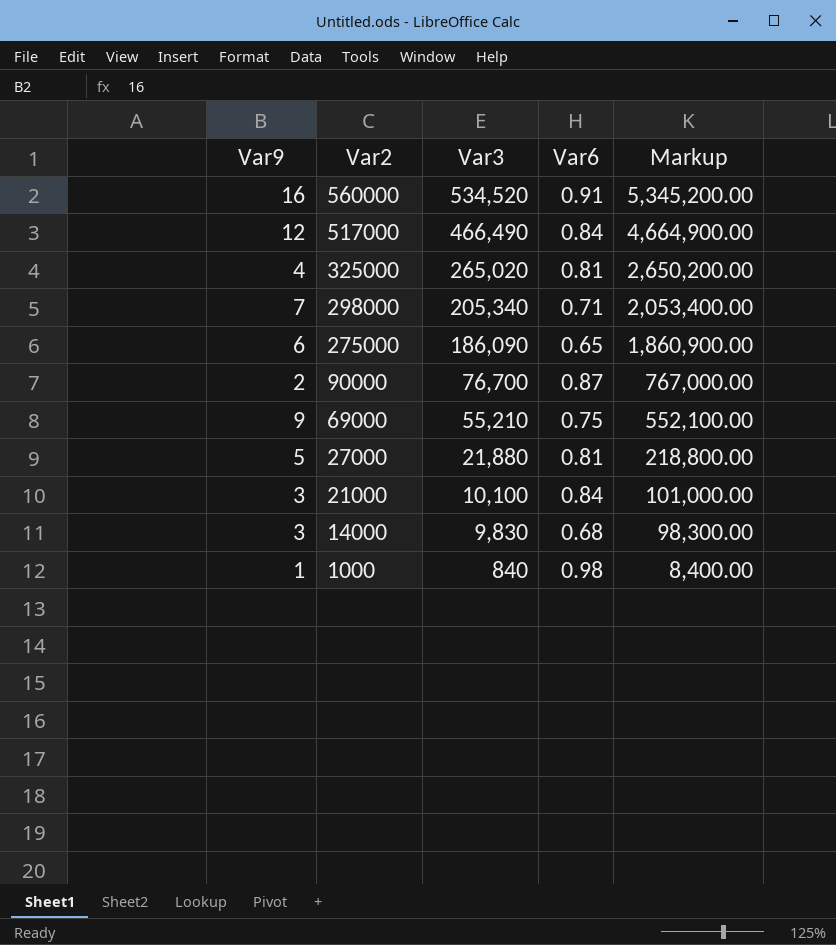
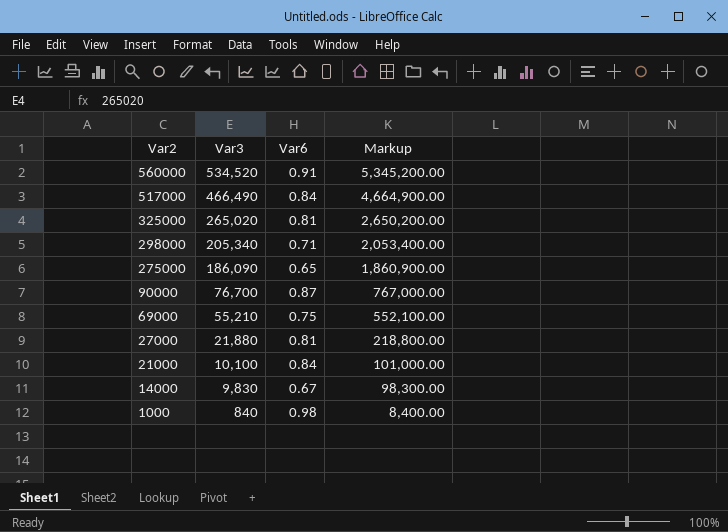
column Var9 | position: 1 -> none
14000 | Var6: 0.68 -> 0.67

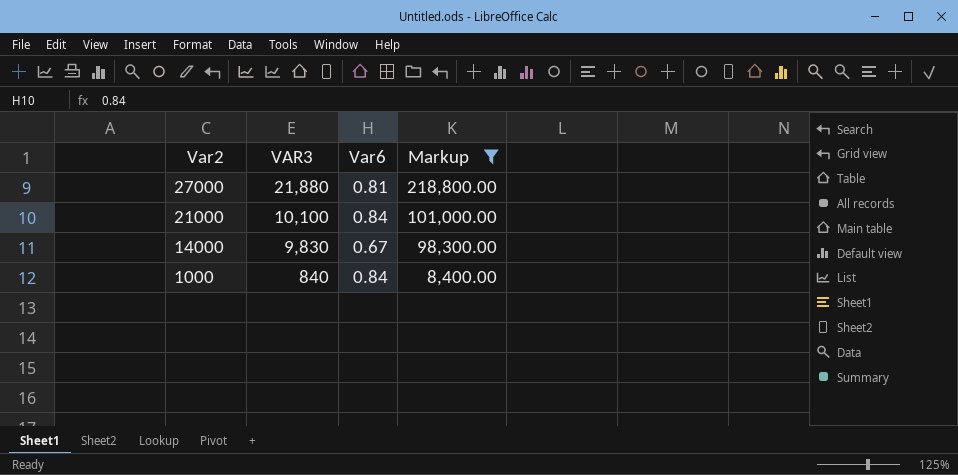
filter: none -> Markup <= 218,800.00
column name: Var3 -> VAR3
1000 | Var6: 0.98 -> 0.84

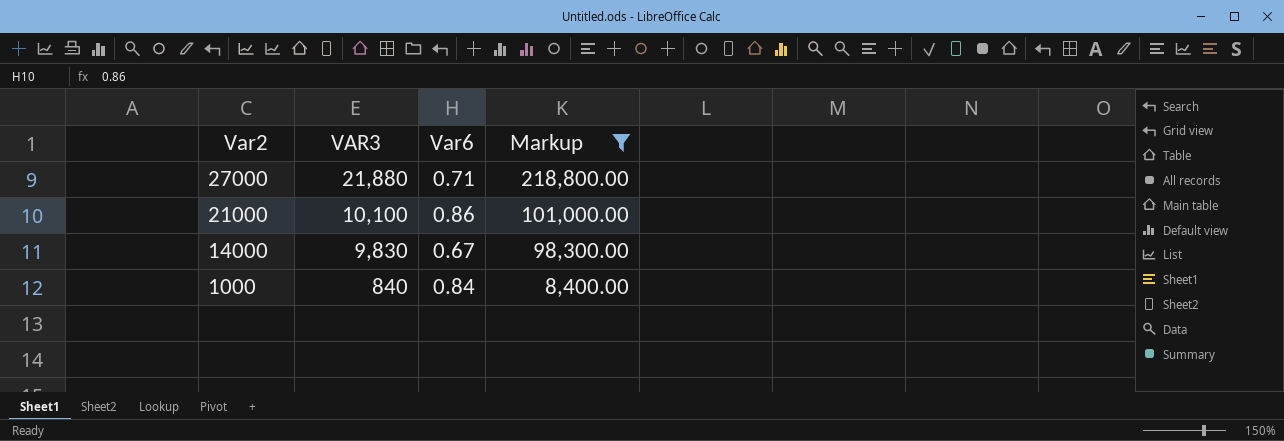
27000 | Var6: 0.81 -> 0.71
21000 | Var6: 0.84 -> 0.86

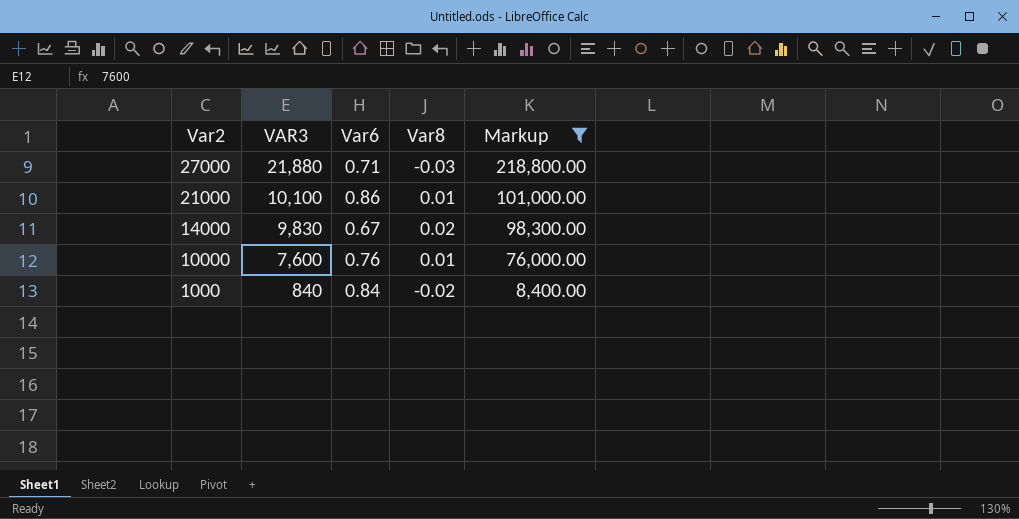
column Var8 | position: none -> 4
row 10000: none -> 7,600 | 0.76 | 0.01 | 76,000.00

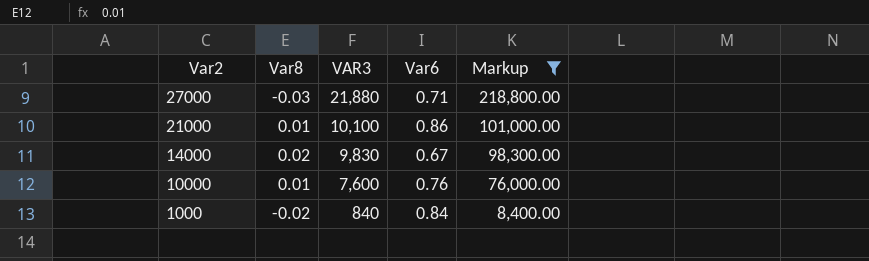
column Var8 | position: 4 -> 2

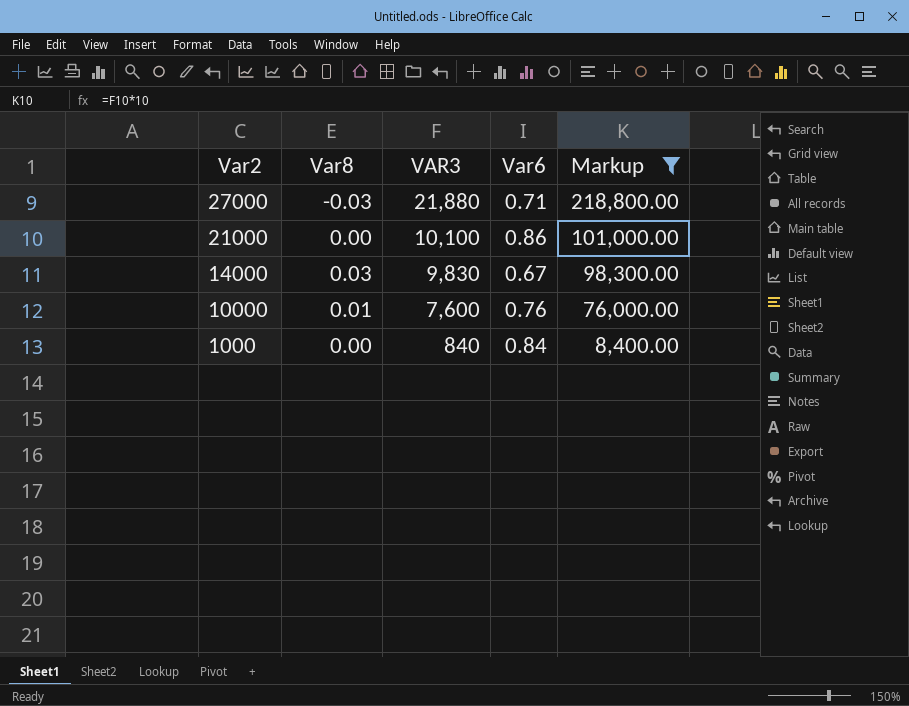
21000 | Var8: 0.01 -> 0.00
14000 | Var8: 0.02 -> 0.03
1000 | Var8: -0.02 -> 0.00

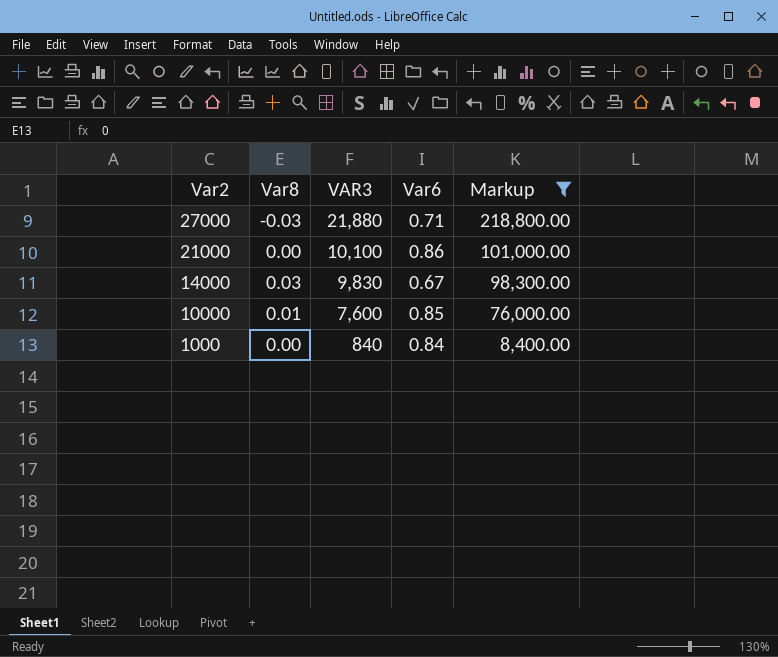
10000 | Var6: 0.76 -> 0.85

